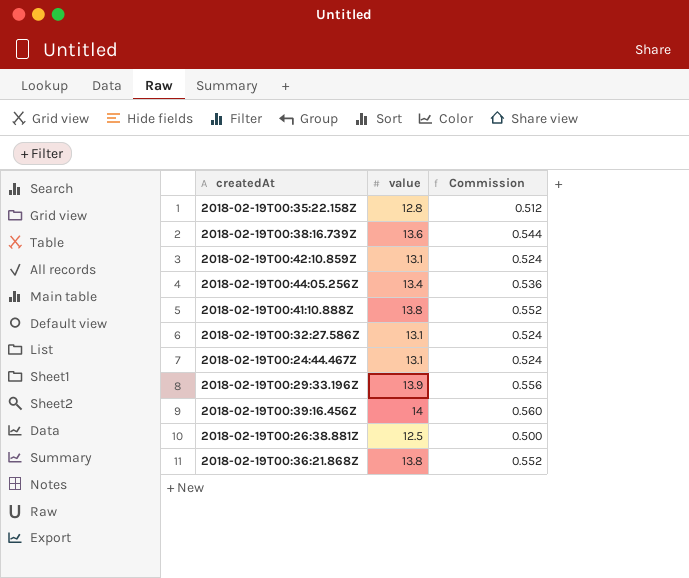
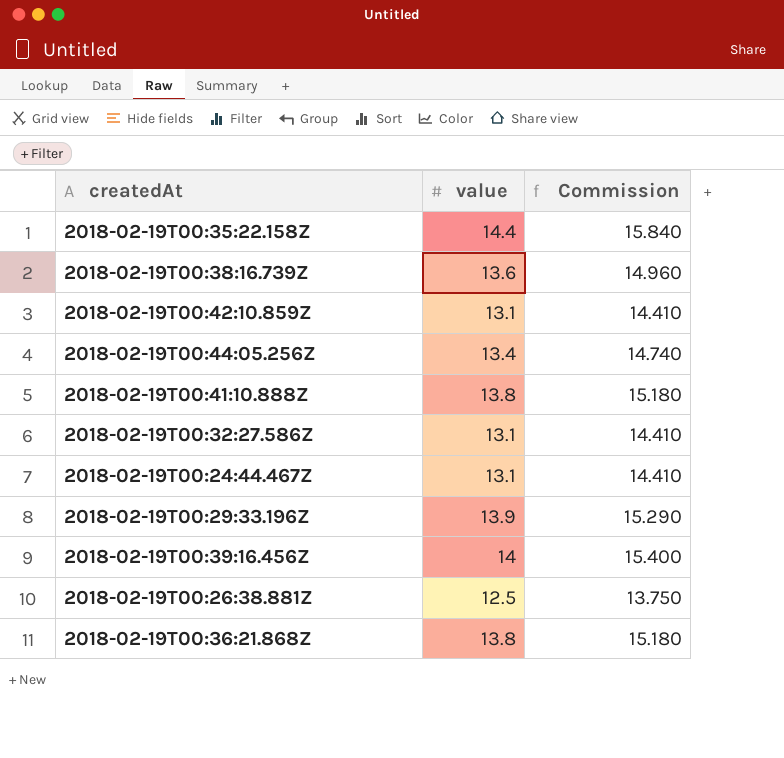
column Commission | formula: [value] * 0.04 -> [value] * 1.1
2018-02-19T00:35:22.158Z | value: 12.8 -> 14.4

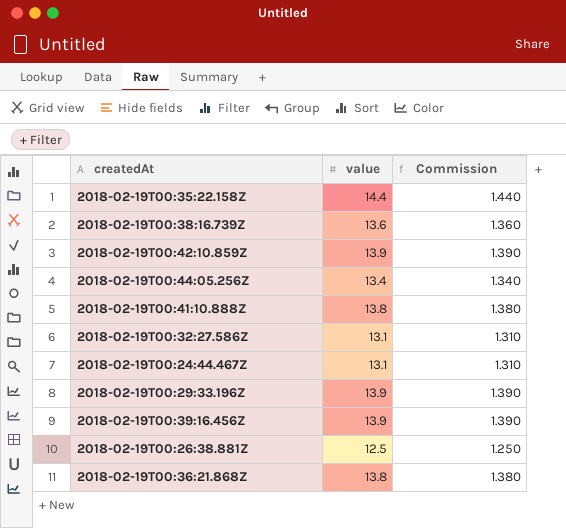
column Commission | formula: [value] * 1.1 -> [value] * 0.1
2018-02-19T00:42:10.859Z | value: 13.1 -> 13.9
2018-02-19T00:39:16.456Z | value: 14 -> 13.9

